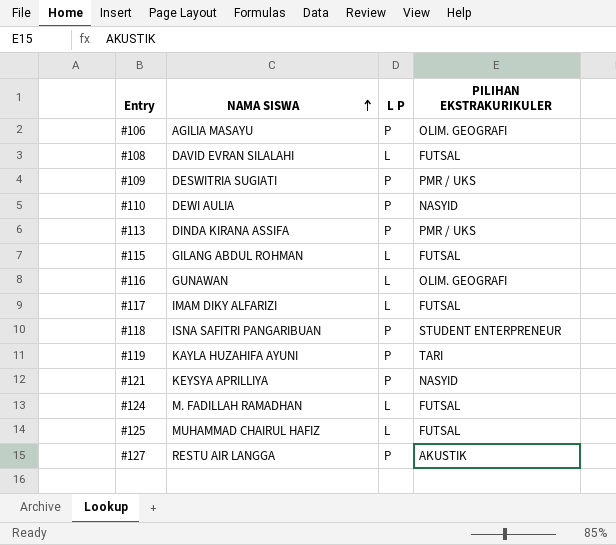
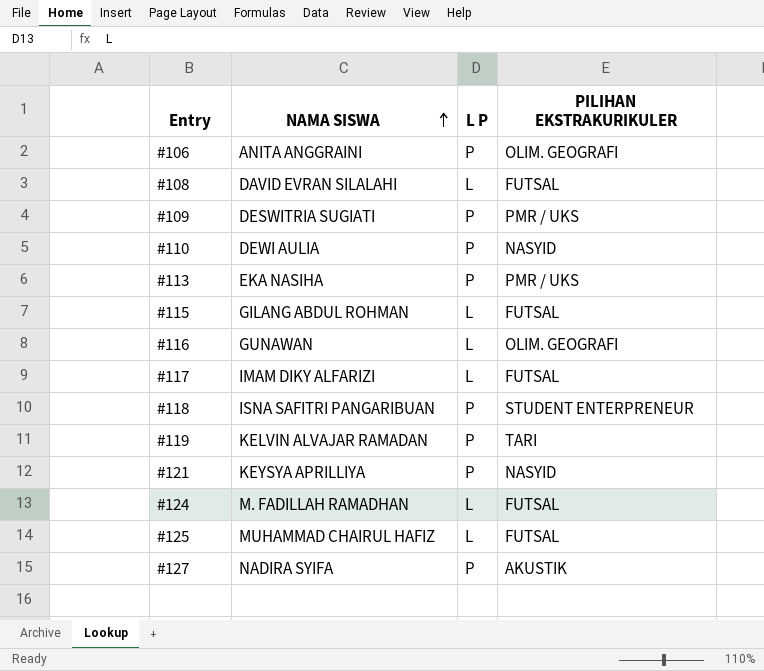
#106 | NAMA SISWA: AGILIA MASAYU -> ANITA ANGGRAINI
#113 | NAMA SISWA: DINDA KIRANA ASSIFA -> EKA NASIHA
#119 | NAMA SISWA: KAYLA HUZAHIFA AYUNI -> KELVIN ALVAJAR RAMADAN
#127 | NAMA SISWA: RESTU AIR LANGGA -> NADIRA SYIFA

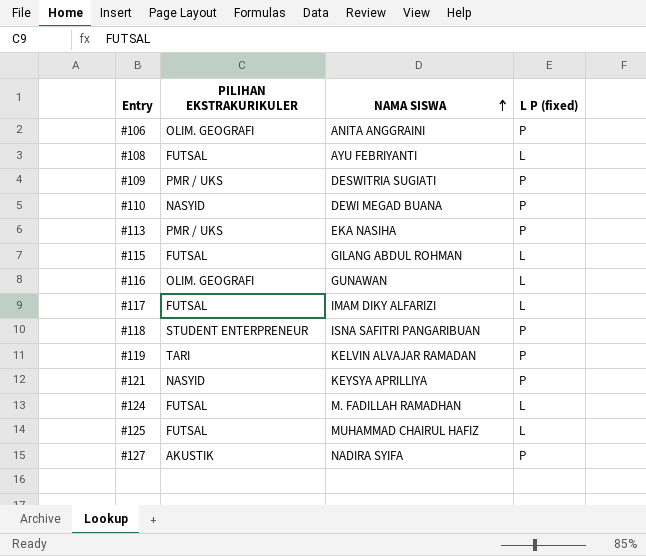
column PILIHAN EKSTRAKURIKULER | position: 4 -> 2
column name: L P -> L P (fixed)
#108 | NAMA SISWA: DAVID EVRAN SILALAHI -> AYU FEBRIYANTI
#110 | NAMA SISWA: DEWI AULIA -> DEWI MEGAD BUANA

